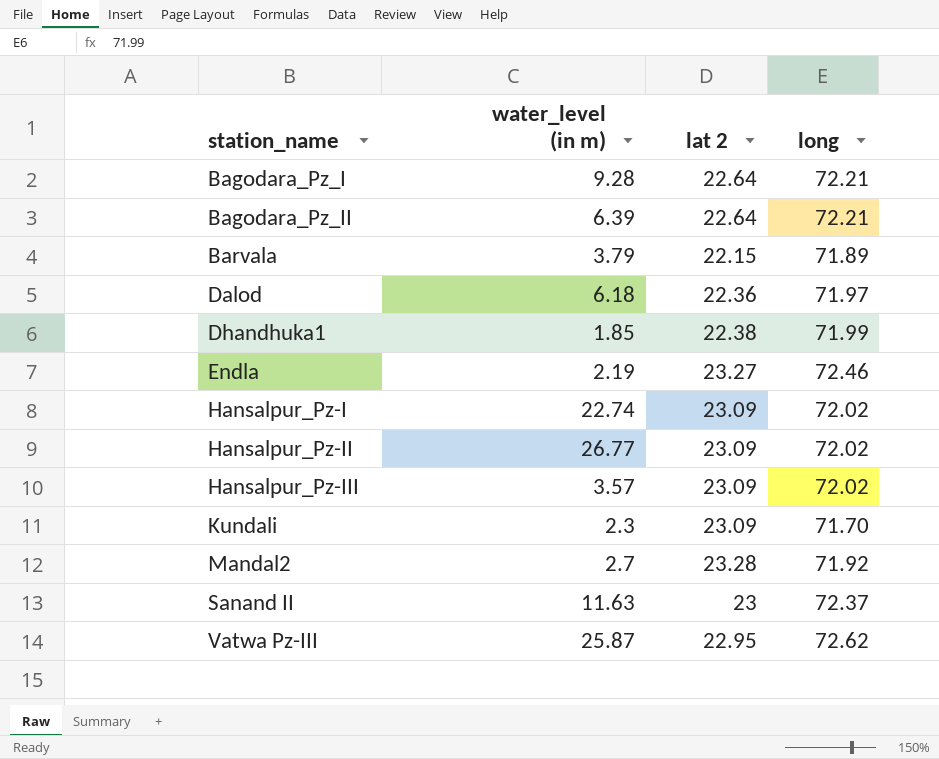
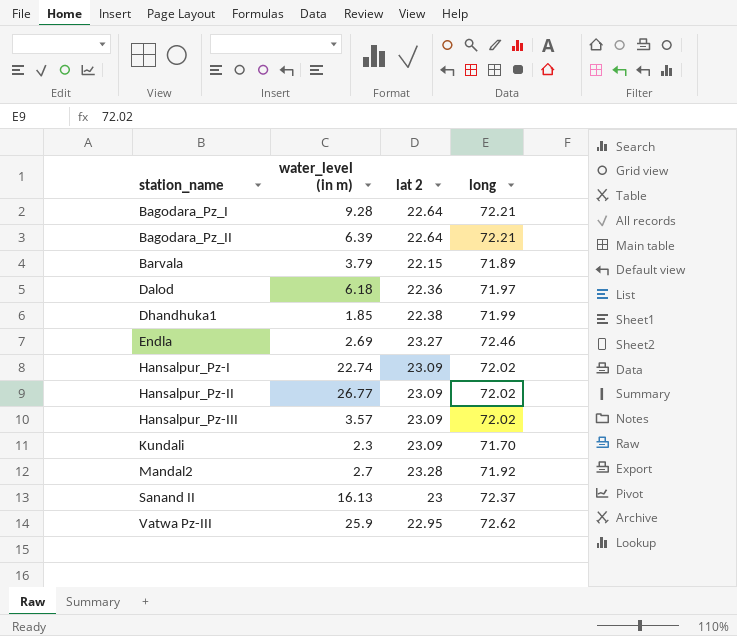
Endla | water_level (in m): 2.19 -> 2.69
Sanand II | water_level (in m): 11.63 -> 16.13
Vatwa Pz-III | water_level (in m): 25.87 -> 25.9

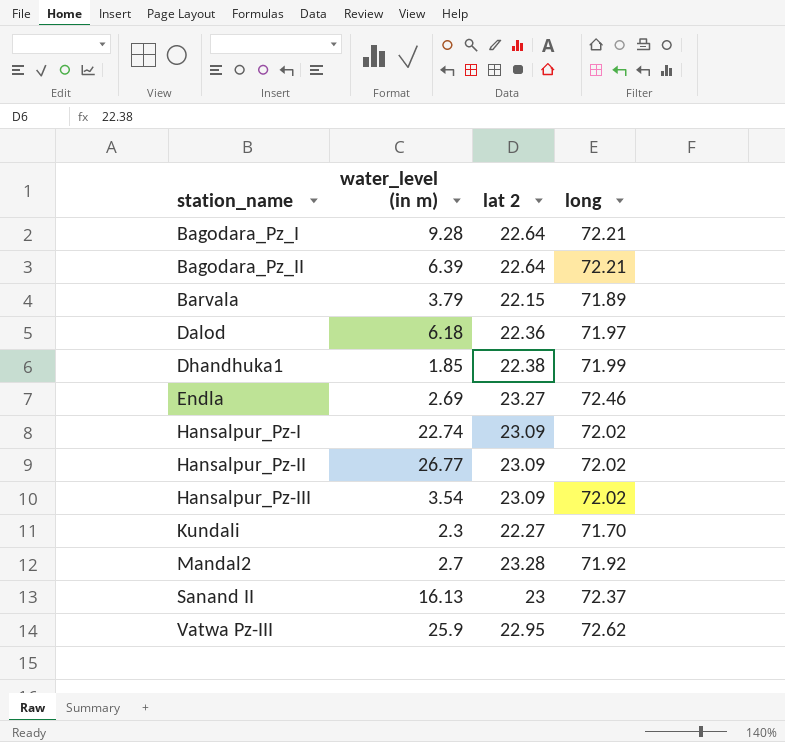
Hansalpur_Pz-III | water_level (in m): 3.57 -> 3.54
Kundali | lat 2: 23.09 -> 22.27

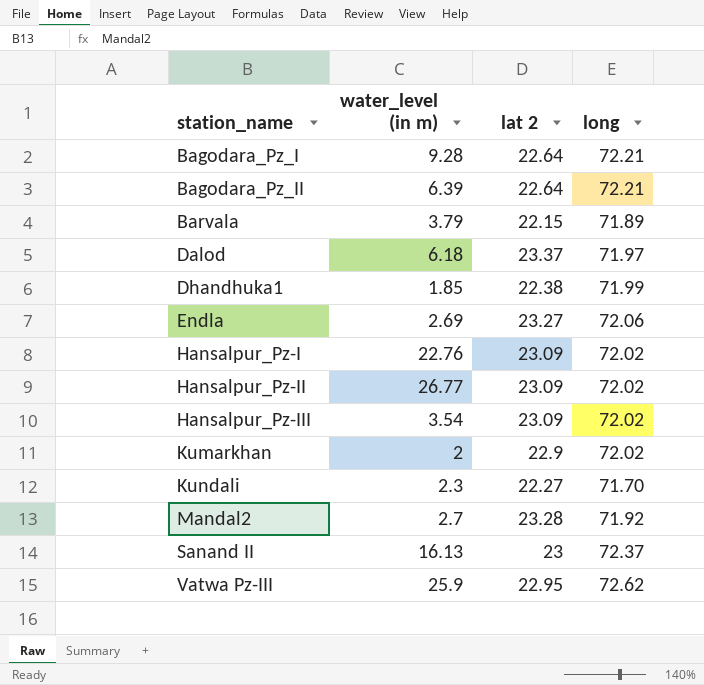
Dalod | lat 2: 22.36 -> 23.37
Endla | long: 72.46 -> 72.06
Hansalpur_Pz-I | water_level (in m): 22.74 -> 22.76
row Kumarkhan: none -> 2 | 22.9 | 72.02

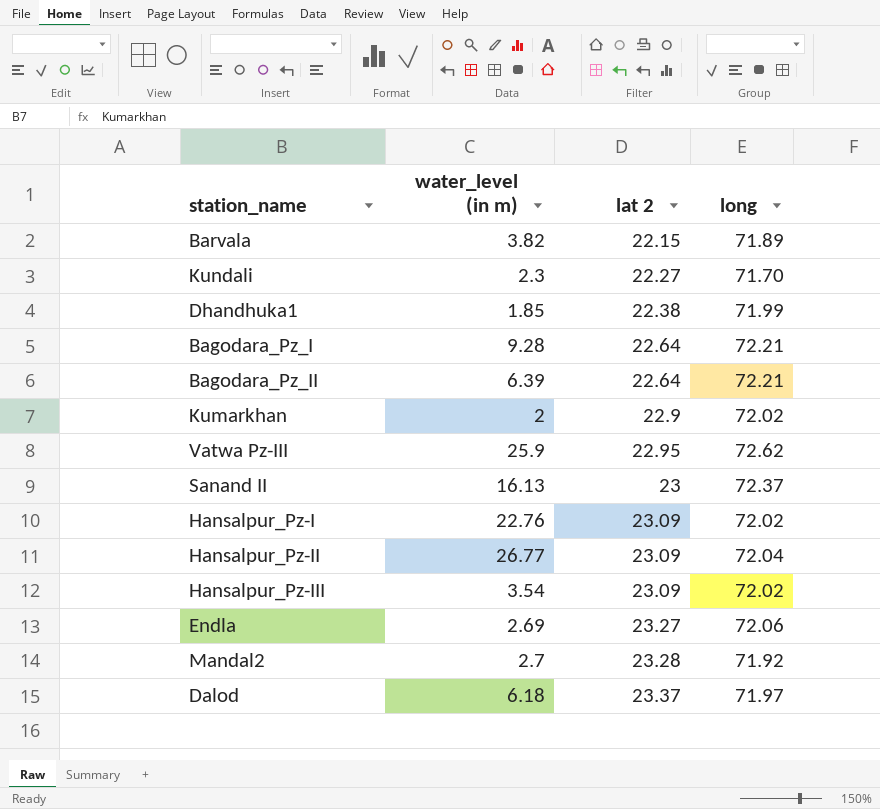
row order: station_name ascending -> lat 2 ascending
Barvala | water_level (in m): 3.79 -> 3.82
Hansalpur_Pz-II | long: 72.02 -> 72.04

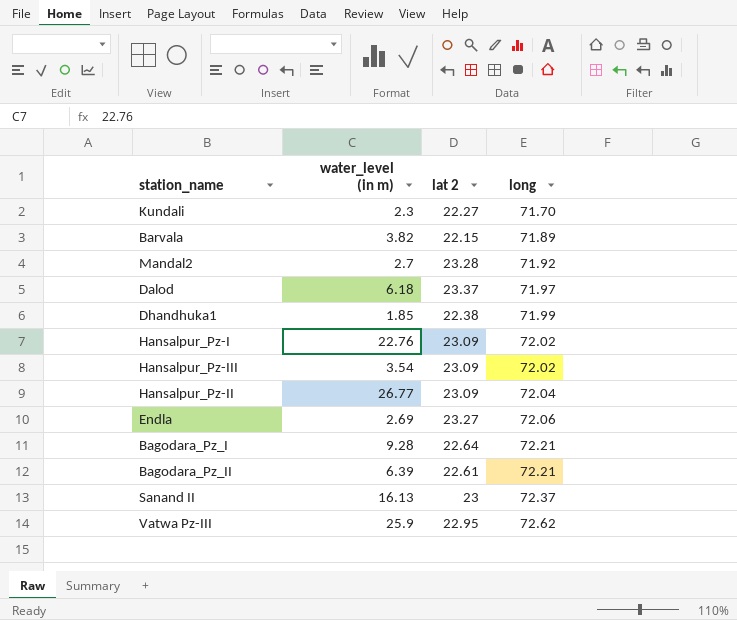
row order: lat 2 ascending -> long ascending
row Kumarkhan: 2 | 22.9 | 72.02 -> none
Bagodara_Pz_II | lat 2: 22.64 -> 22.61

